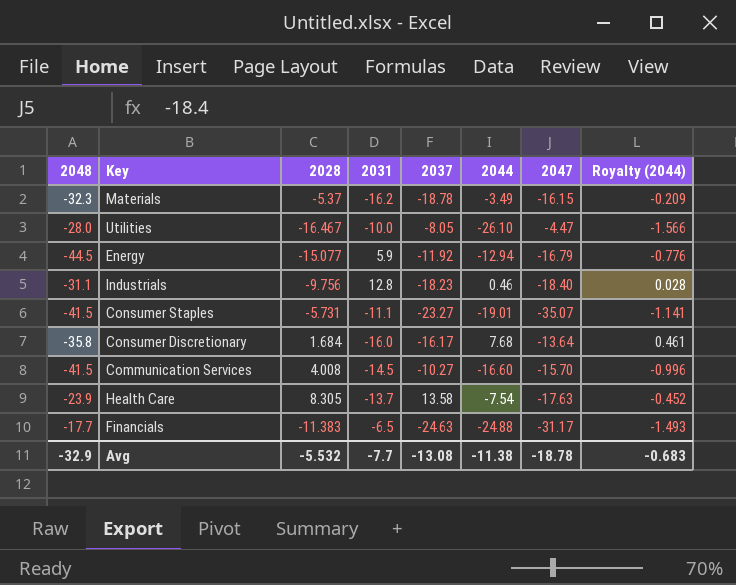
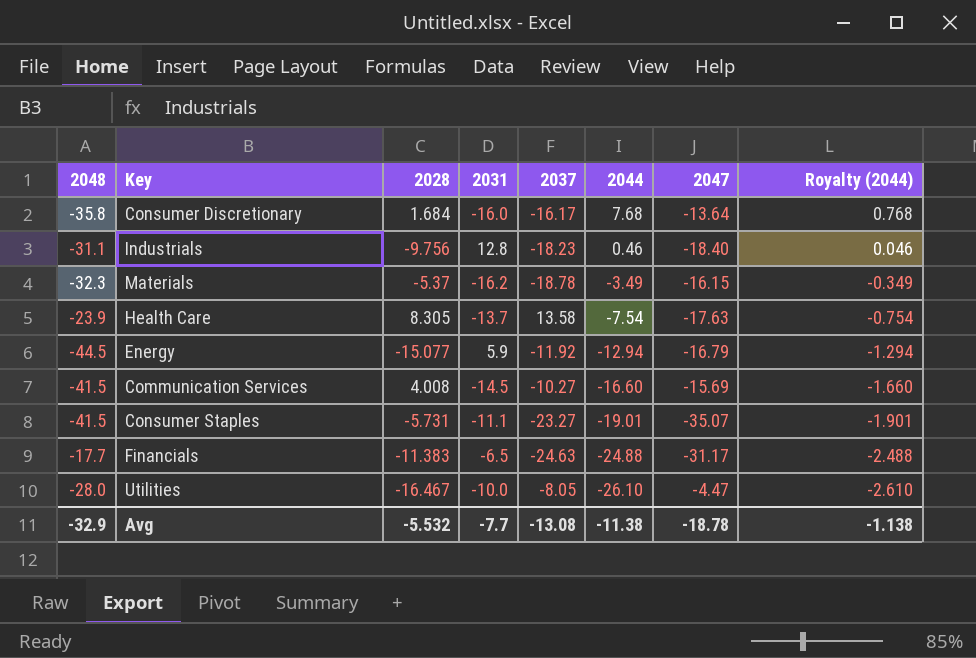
row order: none -> 2044 descending
column Royalty (2044) | formula: [2044] * 0.06 -> [2044] * 0.1
Communication Services | 2047: -15.70 -> -15.69
Avg | Royalty (2044): -0.683 -> -1.138

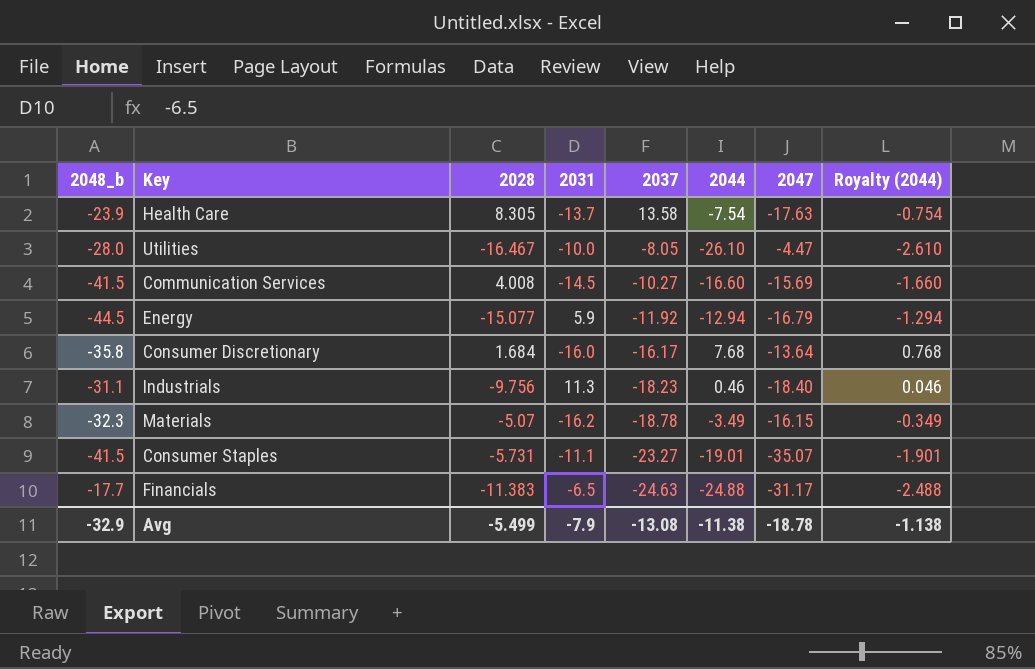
row order: 2044 descending -> 2037 descending
column name: 2048 -> 2048_b
Industrials | 2031: 12.8 -> 11.3
Materials | 2028: -5.37 -> -5.07
Avg | 2028: -5.532 -> -5.499
Avg | 2031: -7.7 -> -7.9

